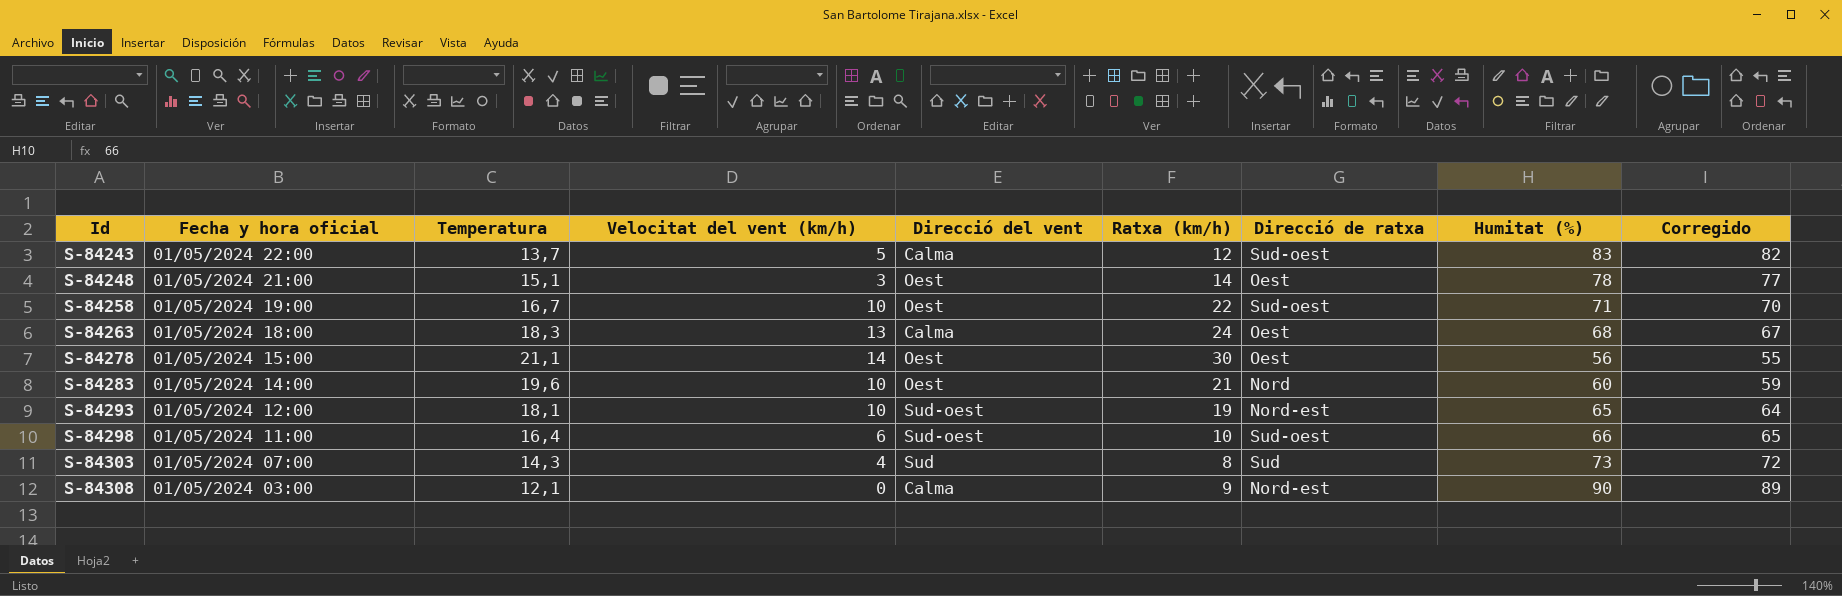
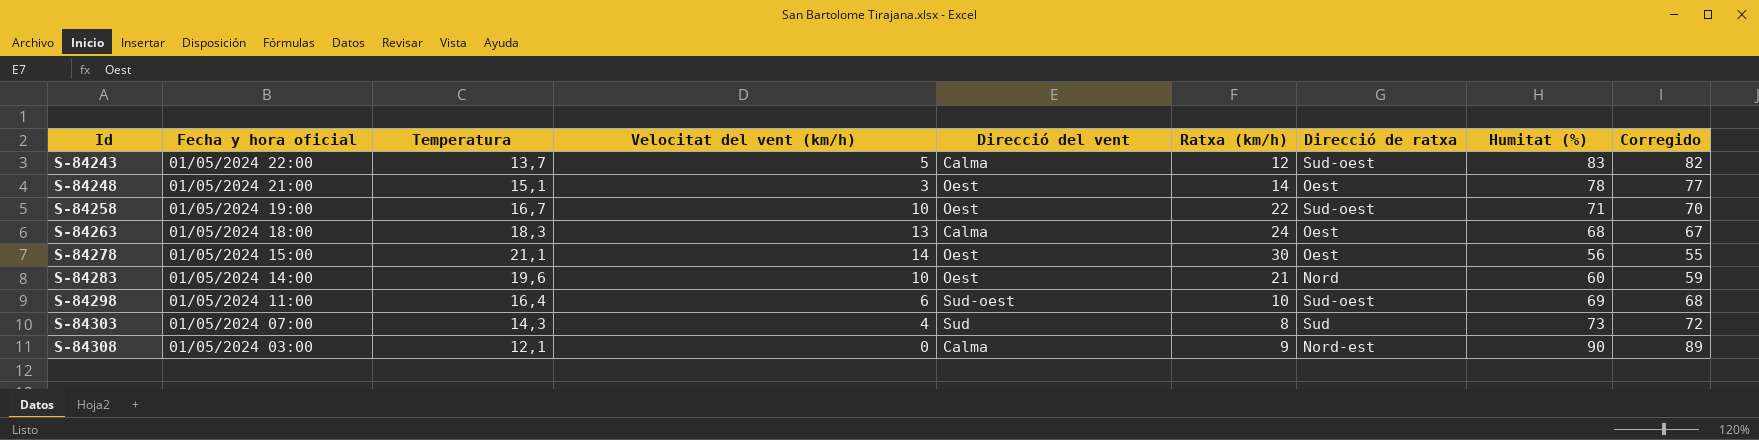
row S-84293: 01/05/2024 12:00 | 18,1 | 10 | Sud-oest | 19 | Nord-est | 65 | 64 -> none
S-84298 | Humitat (%): 66 -> 69
S-84298 | Corregido: 65 -> 68

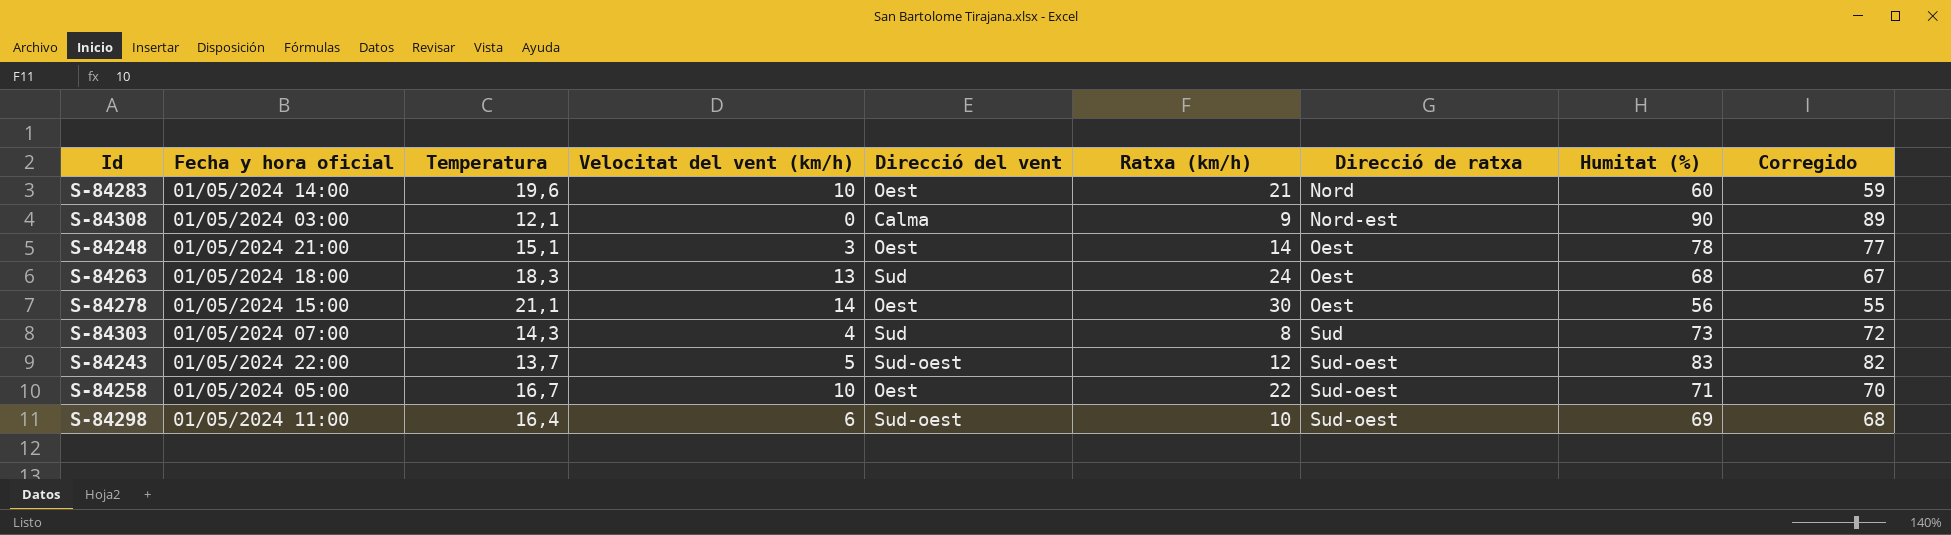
row order: Id ascending -> Direcció de ratxa ascending
S-84263 | Direcció del vent: Calma -> Sud
S-84243 | Direcció del vent: Calma -> Sud-oest
S-84258 | Fecha y hora oficial: 01/05/2024 19:00 -> 01/05/2024 05:00

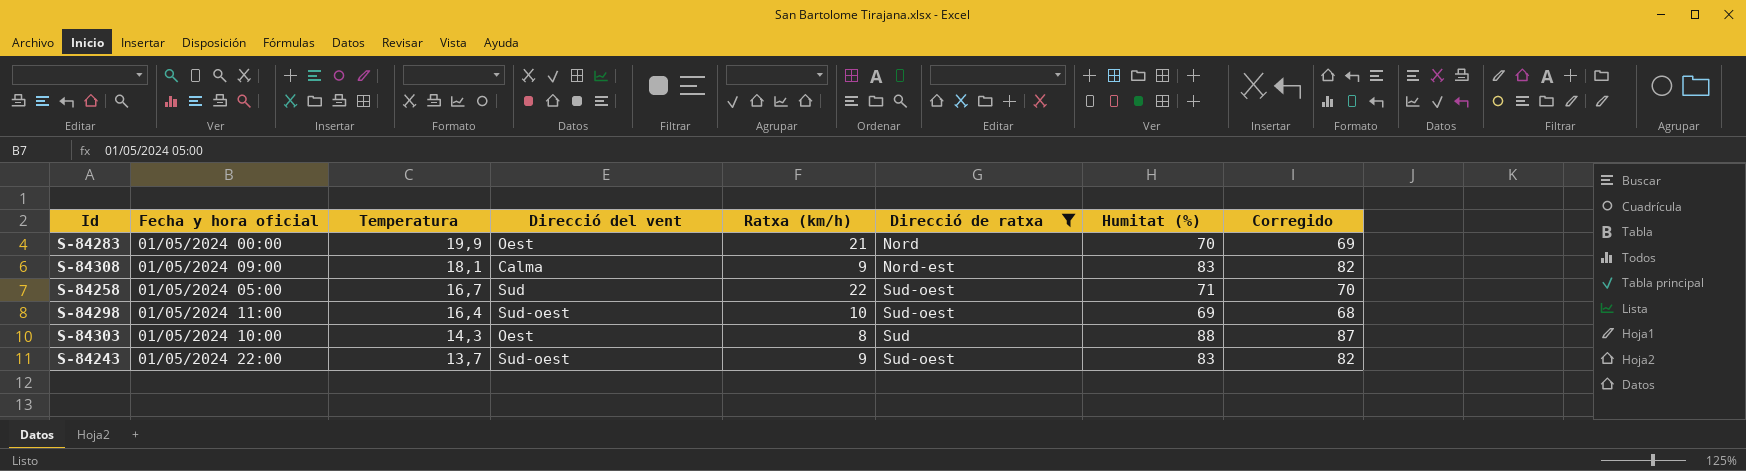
filter: none -> Direcció de ratxa != Oest
row order: Direcció de ratxa ascending -> Temperatura descending
column Velocitat del vent (km/h) | position: 4 -> none
S-84283 | Fecha y hora oficial: 01/05/2024 14:00 -> 01/05/2024 00:00
S-84283 | Temperatura: 19,6 -> 19,9
S-84283 | Humitat (%): 60 -> 70
S-84283 | Corregido: 59 -> 69
S-84308 | Fecha y hora oficial: 01/05/2024 03:00 -> 01/05/2024 09:00
S-84308 | Temperatura: 12,1 -> 18,1
S-84308 | Humitat (%): 90 -> 83
S-84308 | Corregido: 89 -> 82
S-84258 | Direcció del vent: Oest -> Sud
S-84303 | Fecha y hora oficial: 01/05/2024 07:00 -> 01/05/2024 10:00
S-84303 | Direcció del vent: Sud -> Oest
S-84303 | Humitat (%): 73 -> 88
S-84303 | Corregido: 72 -> 87
S-84243 | Ratxa (km/h): 12 -> 9

